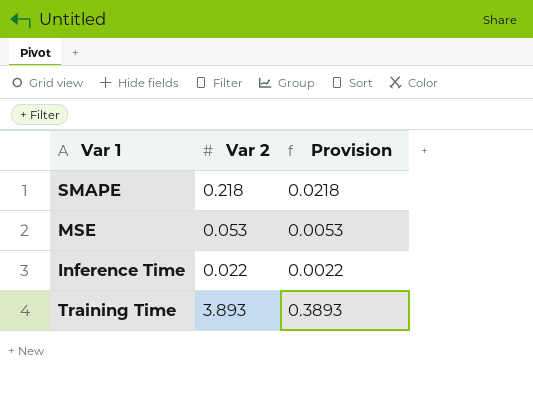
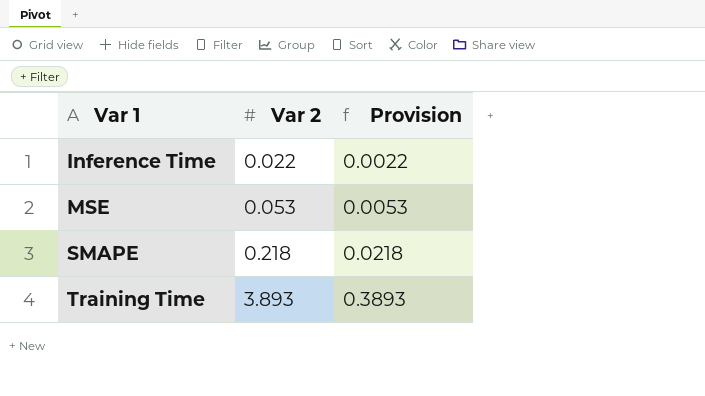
row order: none -> Var 1 ascending

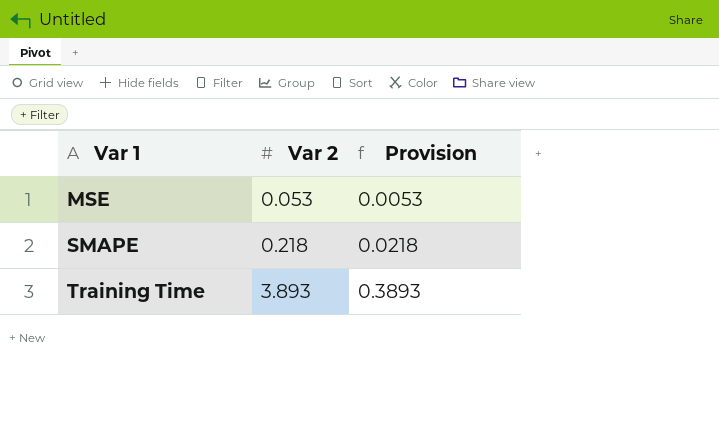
row Inference Time: 0.022 | 0.0022 -> none

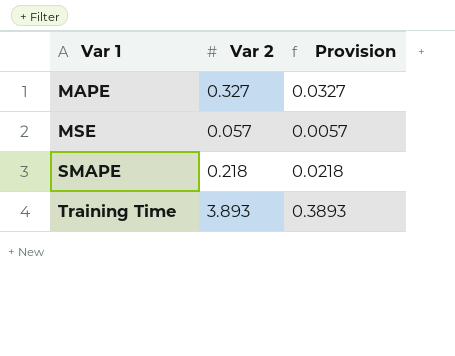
row MAPE: none -> 0.327 | 0.0327
MSE | Var 2: 0.053 -> 0.057
MSE | Provision: 0.0053 -> 0.0057

